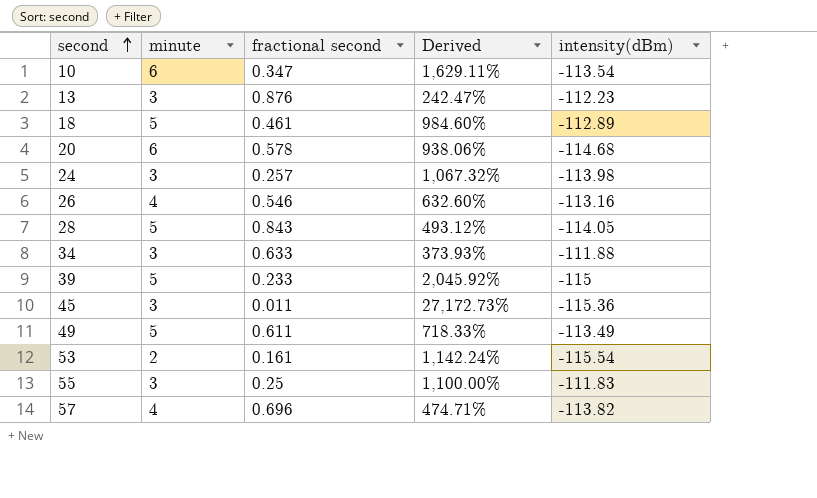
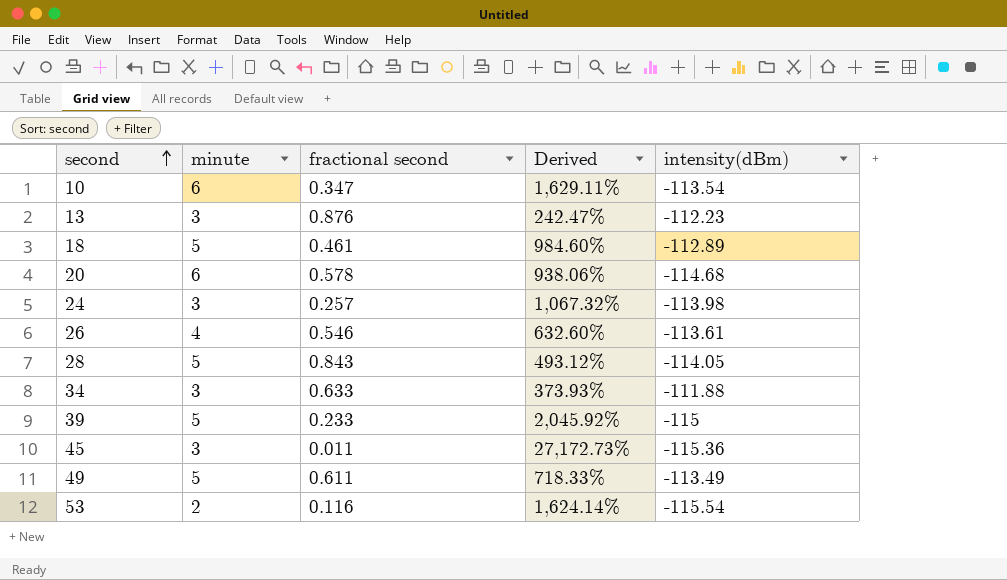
row 55: 3 | 0.25 | 1,100.00% | -111.83 -> none
row 57: 4 | 0.696 | 474.71% | -113.82 -> none
26 | intensity(dBm): -113.16 -> -113.61
53 | fractional second: 0.161 -> 0.116
53 | Derived: 1,142.24% -> 1,624.14%

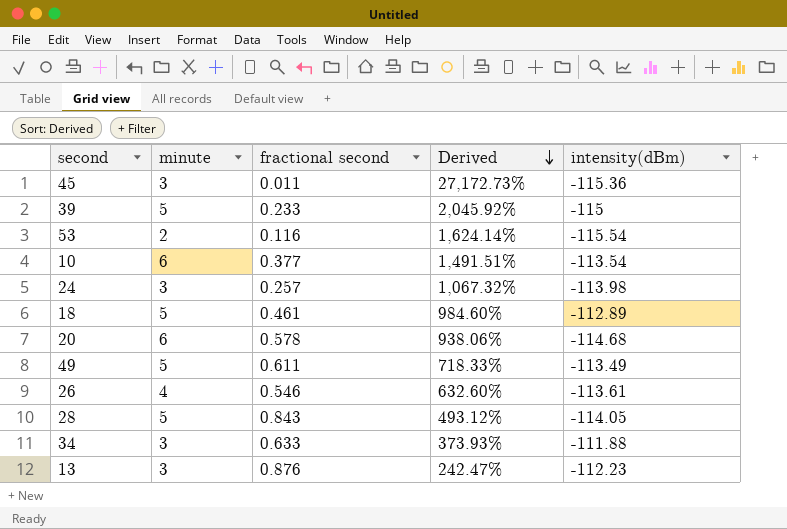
row order: second ascending -> Derived descending
10 | fractional second: 0.347 -> 0.377
10 | Derived: 1,629.11% -> 1,491.51%

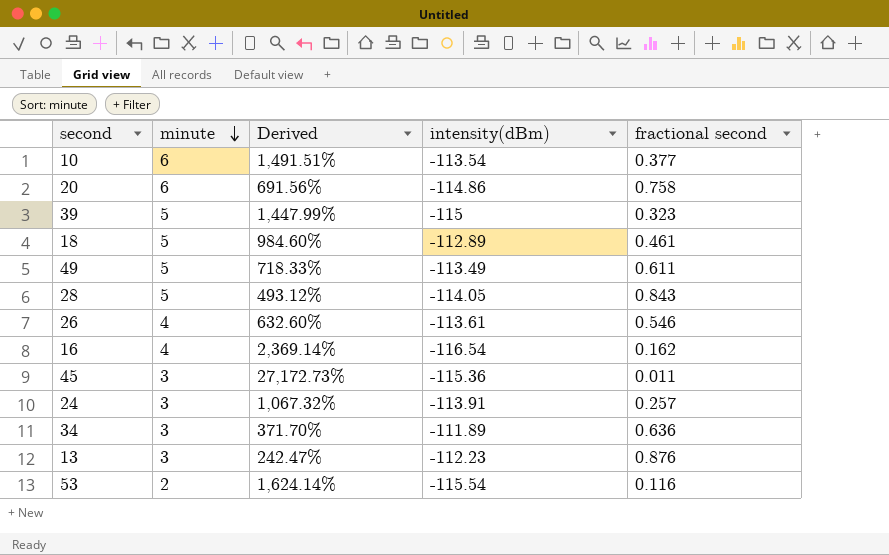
row order: Derived descending -> minute descending
column fractional second | position: 3 -> 5
20 | Derived: 938.06% -> 691.56%
20 | intensity(dBm): -114.68 -> -114.86
20 | fractional second: 0.578 -> 0.758
39 | Derived: 2,045.92% -> 1,447.99%
39 | fractional second: 0.233 -> 0.323
row 16: none -> 4 | 2,369.14% | -116.54 | 0.162
24 | intensity(dBm): -113.98 -> -113.91
34 | Derived: 373.93% -> 371.70%
34 | intensity(dBm): -111.88 -> -111.89
34 | fractional second: 0.633 -> 0.636

